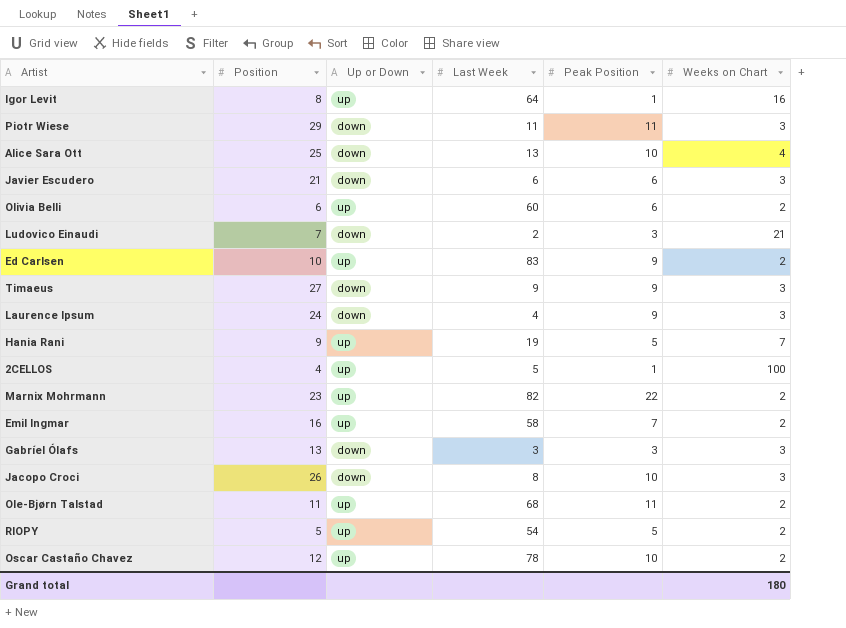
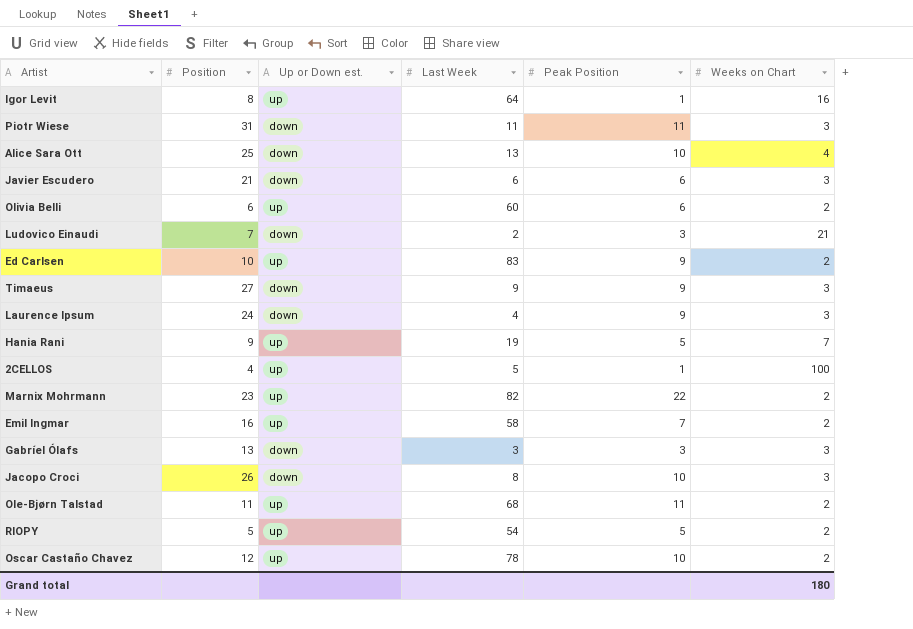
column name: Up or Down -> Up or Down est.
Piotr Wiese | Position: 29 -> 31

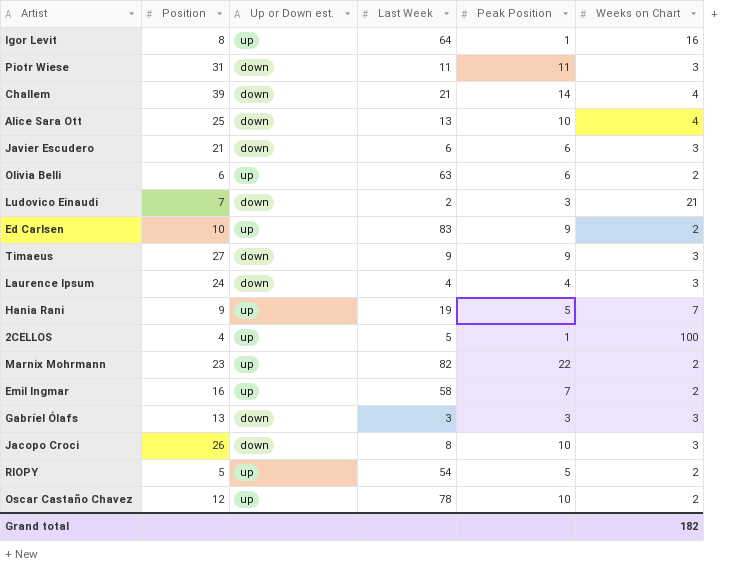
row Ole-Bjørn Talstad: 11 | up | 68 | 11 | 2 -> none
row Challem: none -> 39 | down | 21 | 14 | 4
Olivia Belli | Last Week: 60 -> 63
Laurence Ipsum | Peak Position: 9 -> 4
Grand total | Weeks on Chart: 180 -> 182

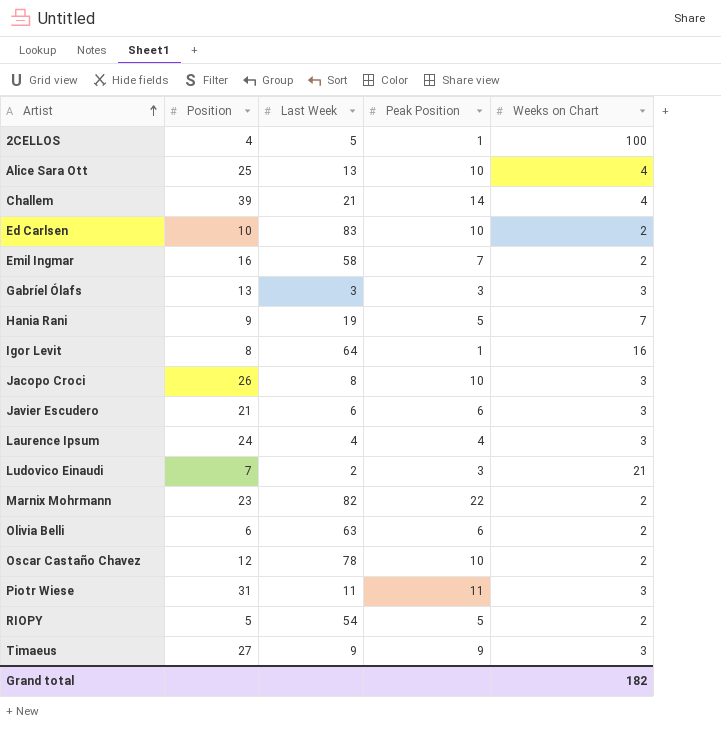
row order: none -> Artist ascending
column Up or Down est. | position: 3 -> none
Ed Carlsen | Peak Position: 9 -> 10

